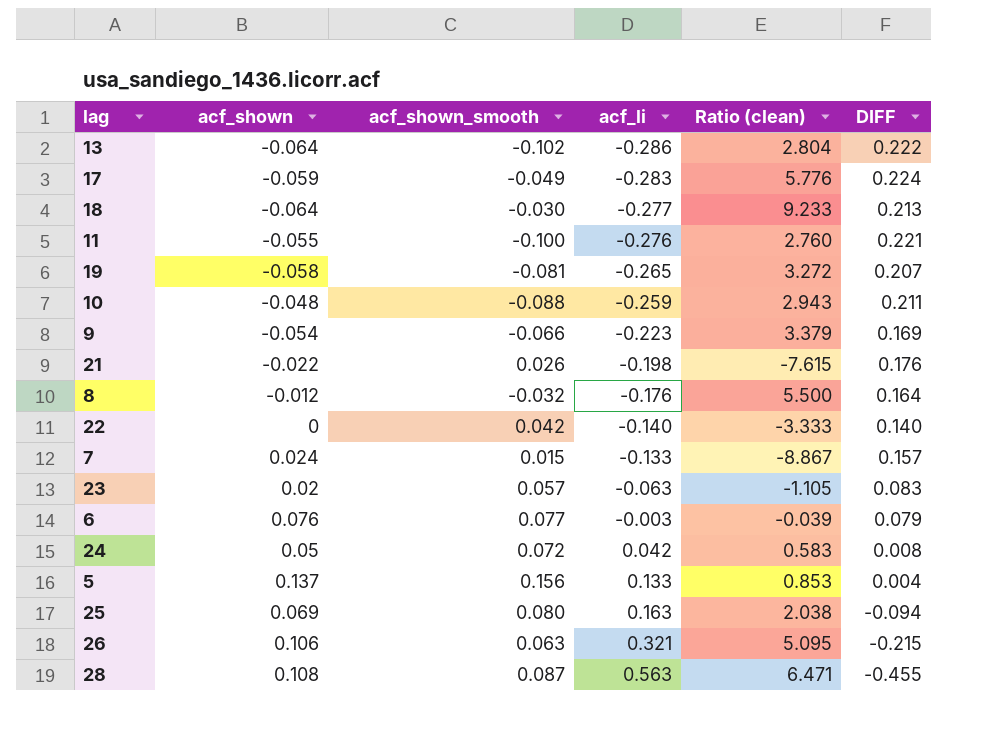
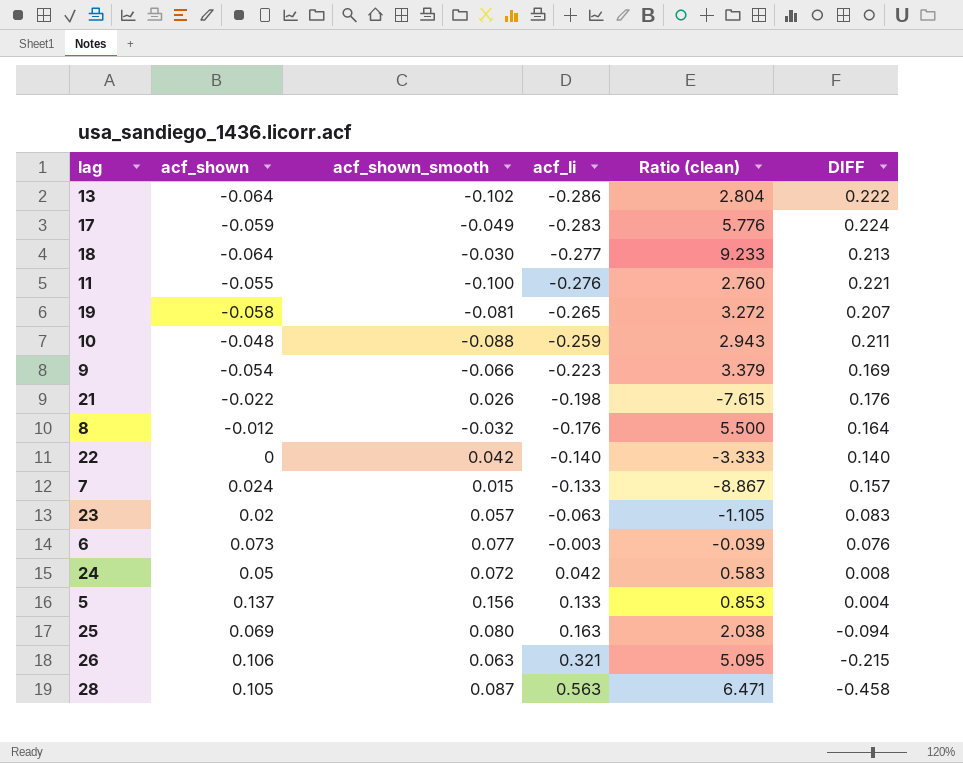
6 | acf_shown: 0.076 -> 0.073
6 | DIFF: 0.079 -> 0.076
28 | acf_shown: 0.108 -> 0.105
28 | DIFF: -0.455 -> -0.458

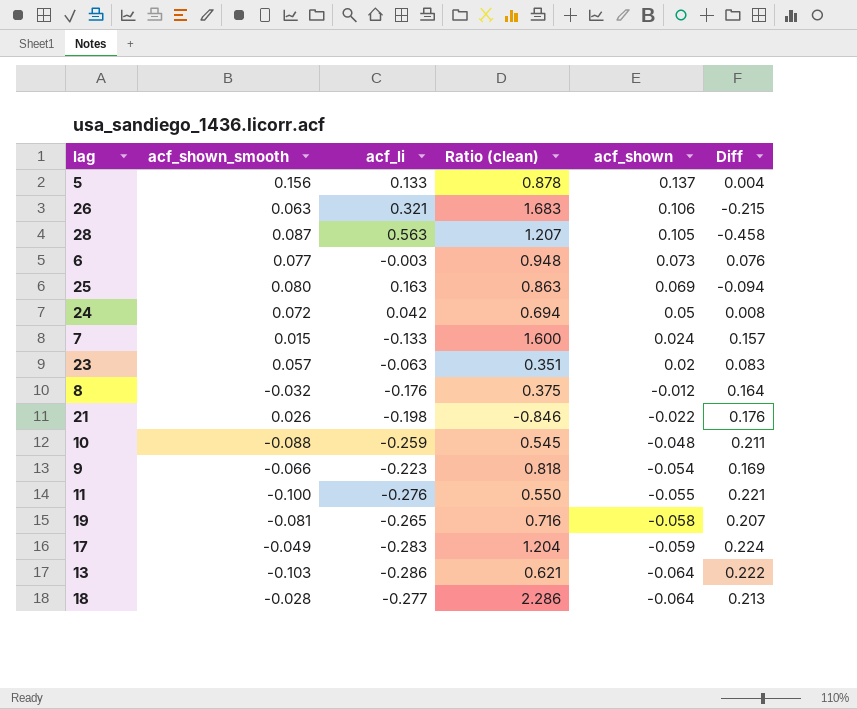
row order: acf_li ascending -> acf_shown descending
column Ratio (clean) | formula: [acf_li] / [acf_shown_smooth] -> [acf_shown] / [acf_shown_smooth]
column acf_shown | position: 2 -> 5
column name: DIFF -> Diff
row 22: 0 | 0.042 | -0.140 | -3.333 | 0.140 -> none
13 | acf_shown_smooth: -0.102 -> -0.103
18 | acf_shown_smooth: -0.030 -> -0.028

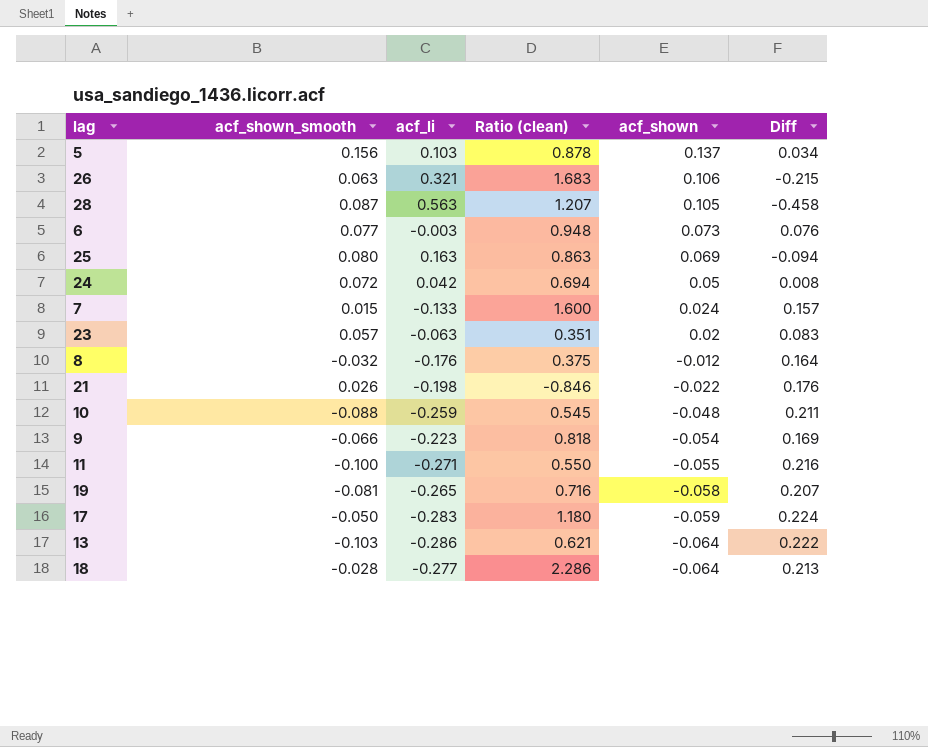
5 | acf_li: 0.133 -> 0.103
5 | Diff: 0.004 -> 0.034
11 | acf_li: -0.276 -> -0.271
11 | Diff: 0.221 -> 0.216
17 | acf_shown_smooth: -0.049 -> -0.050
17 | Ratio (clean): 1.204 -> 1.180

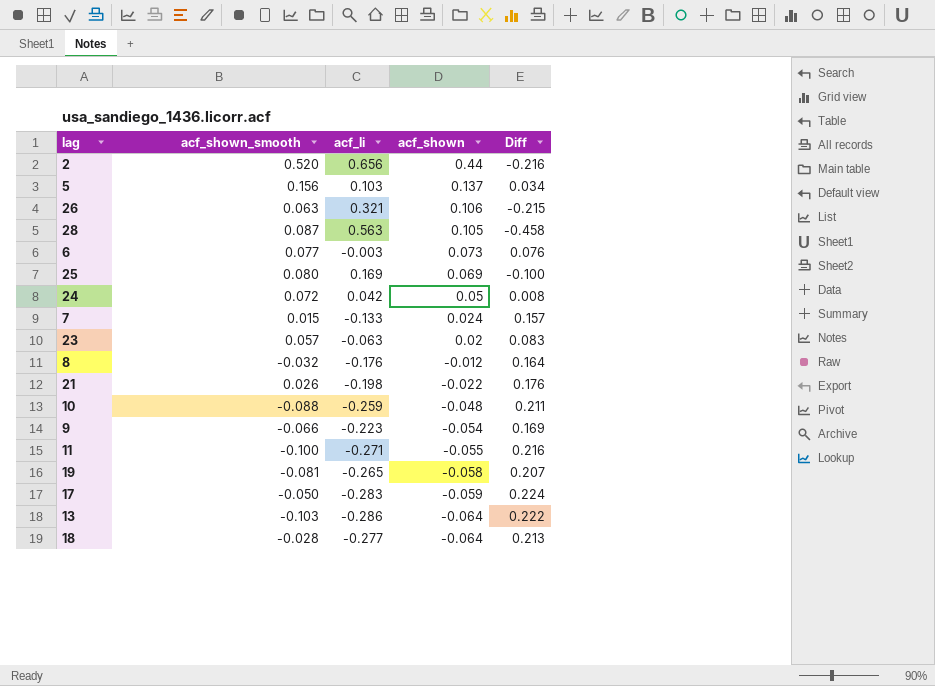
column Ratio (clean) | formula: [acf_shown] / [acf_shown_smooth] -> none
row 2: none -> 0.520 | 0.656 | 0.44 | -0.216
25 | acf_li: 0.163 -> 0.169
25 | Diff: -0.094 -> -0.100

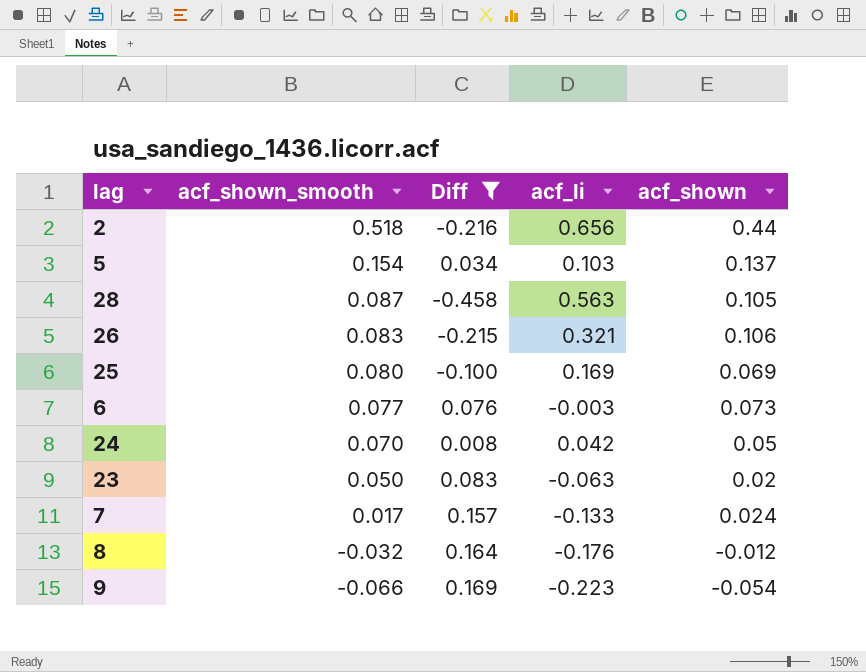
filter: none -> Diff <= 0.169
row order: acf_shown descending -> acf_shown_smooth descending
column Diff | position: 5 -> 3
2 | acf_shown_smooth: 0.520 -> 0.518
5 | acf_shown_smooth: 0.156 -> 0.154
26 | acf_shown_smooth: 0.063 -> 0.083
24 | acf_shown_smooth: 0.072 -> 0.070
23 | acf_shown_smooth: 0.057 -> 0.050
7 | acf_shown_smooth: 0.015 -> 0.017

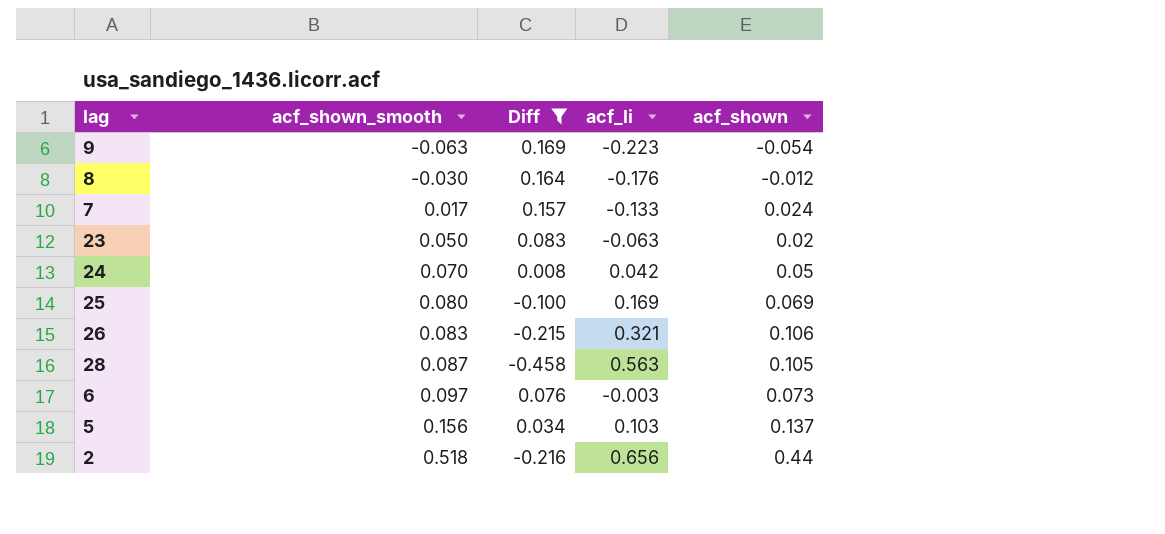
row order: acf_shown_smooth descending -> acf_shown_smooth ascending
9 | acf_shown_smooth: -0.066 -> -0.063
8 | acf_shown_smooth: -0.032 -> -0.030
6 | acf_shown_smooth: 0.077 -> 0.097
5 | acf_shown_smooth: 0.154 -> 0.156

